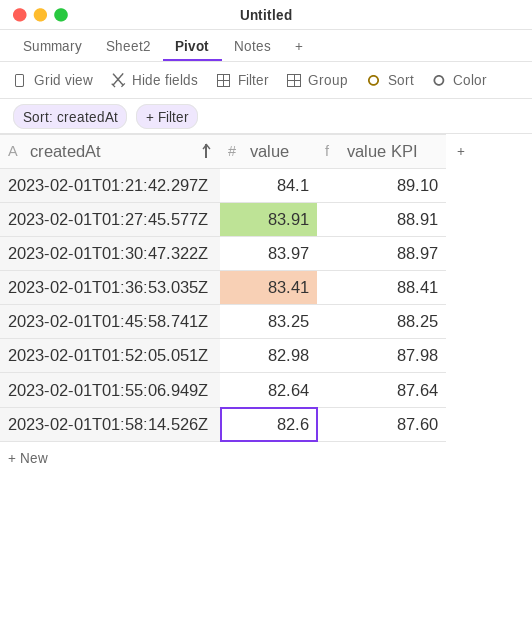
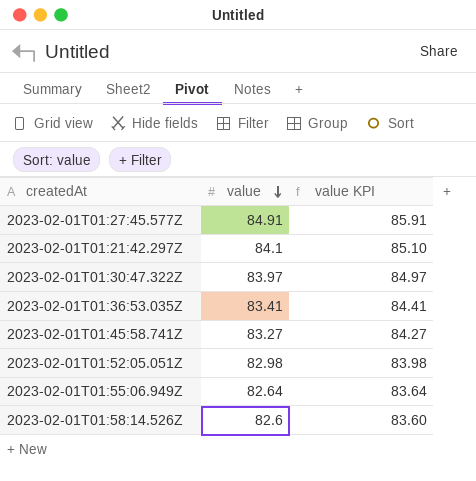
row order: createdAt ascending -> value descending
column value KPI | formula: [value] + 5 -> [value] + 1
2023-02-01T01:27:45.577Z | value: 83.91 -> 84.91
2023-02-01T01:45:58.741Z | value: 83.25 -> 83.27

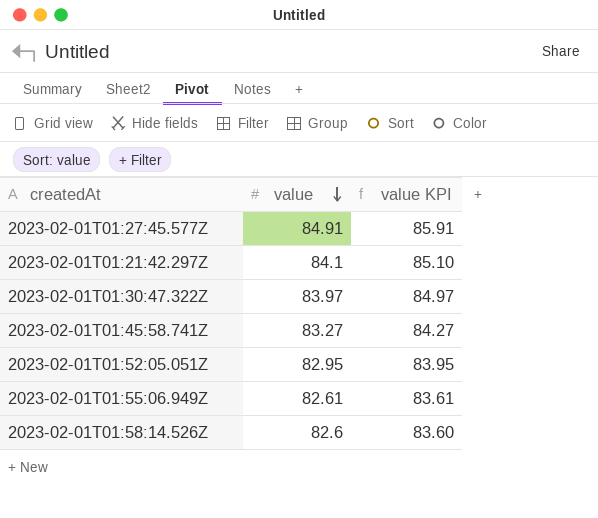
row 2023-02-01T01:36:53.035Z: 83.41 | 84.41 -> none
2023-02-01T01:52:05.051Z | value: 82.98 -> 82.95
2023-02-01T01:52:05.051Z | value KPI: 83.98 -> 83.95
2023-02-01T01:55:06.949Z | value: 82.64 -> 82.61
2023-02-01T01:55:06.949Z | value KPI: 83.64 -> 83.61

